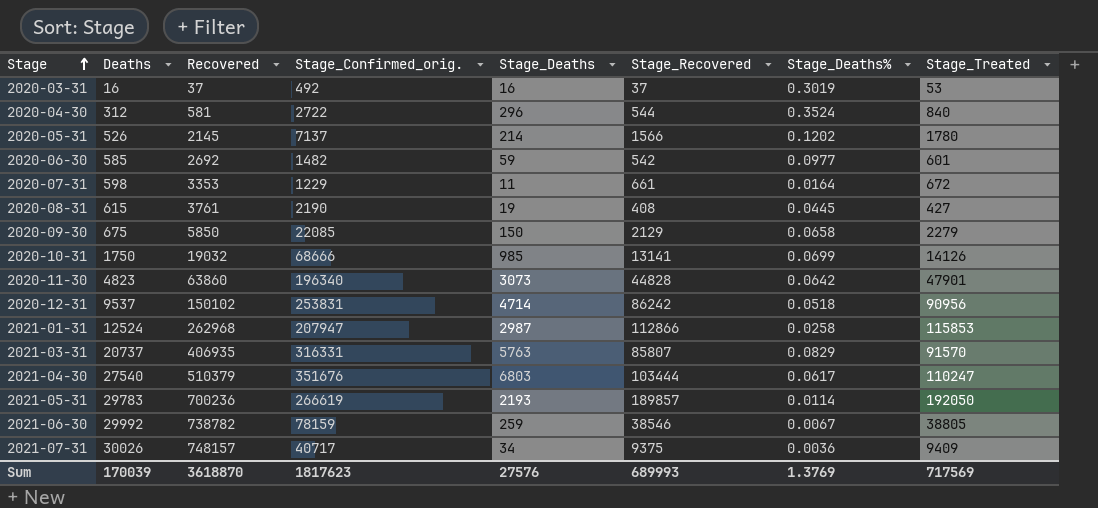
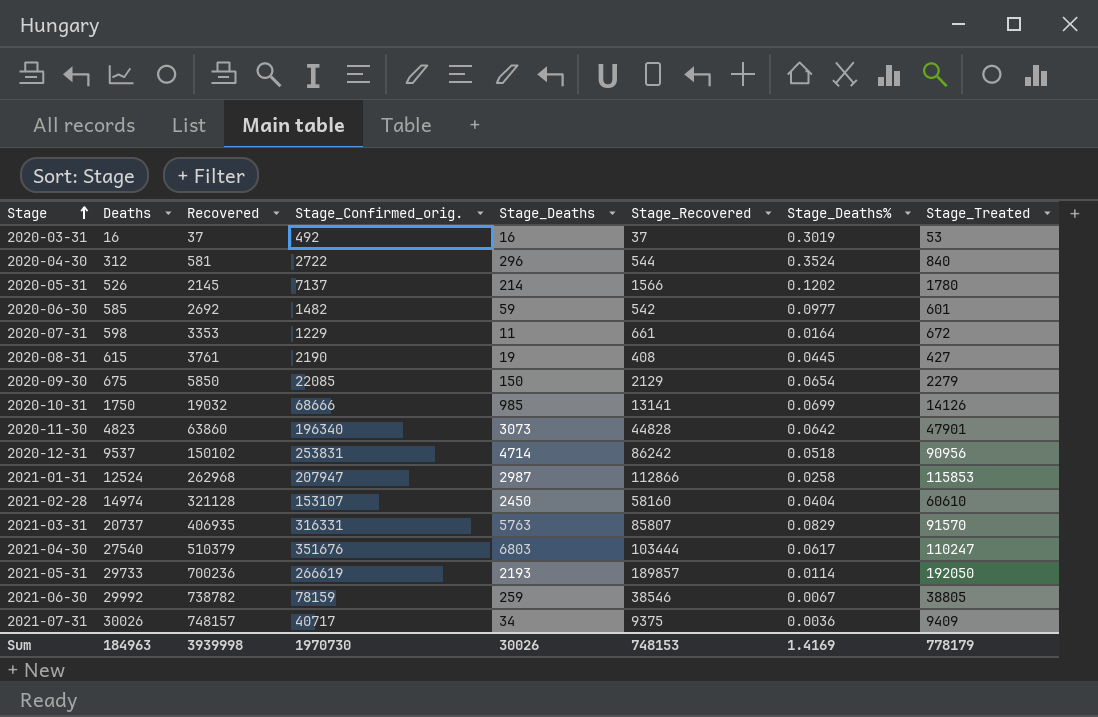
2020-09-30 | Stage_Deaths%: 0.0658 -> 0.0654
row 2021-02-28: none -> 14974 | 321128 | 153107 | 2450 | 58160 | 0.0404 | 60610
2021-05-31 | Deaths: 29783 -> 29733
Sum | Deaths: 170039 -> 184963
Sum | Recovered: 3618870 -> 3939998
Sum | Stage_Confirmed_orig.: 1817623 -> 1970730
Sum | Stage_Deaths: 27576 -> 30026
Sum | Stage_Recovered: 689993 -> 748153
Sum | Stage_Deaths%: 1.3769 -> 1.4169
Sum | Stage_Treated: 717569 -> 778179

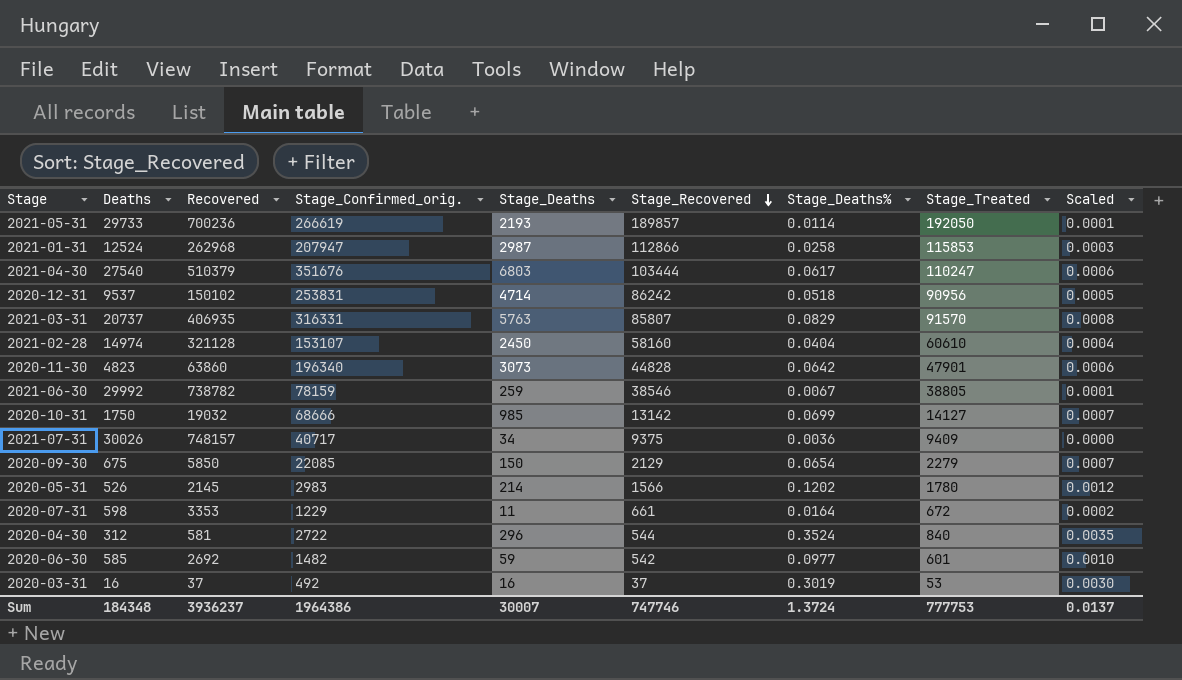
row order: Stage ascending -> Stage_Recovered descending
column Scaled | formula: none -> [Stage_Deaths%] * 0.01
row 2020-08-31: 615 | 3761 | 2190 | 19 | 408 | 0.0445 | 427 -> none
2020-10-31 | Stage_Recovered: 13141 -> 13142
2020-10-31 | Stage_Treated: 14126 -> 14127
2020-05-31 | Stage_Confirmed_orig.: 7137 -> 2983
Sum | Deaths: 184963 -> 184348
Sum | Recovered: 3939998 -> 3936237
Sum | Stage_Confirmed_orig.: 1970730 -> 1964386
Sum | Stage_Deaths: 30026 -> 30007
Sum | Stage_Recovered: 748153 -> 747746
Sum | Stage_Deaths%: 1.4169 -> 1.3724
Sum | Stage_Treated: 778179 -> 777753

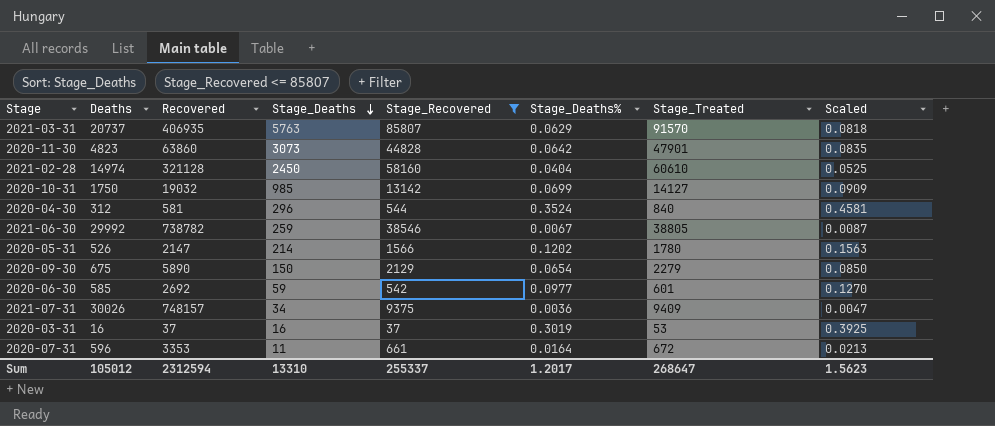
filter: none -> Stage_Recovered <= 85807
row order: Stage_Recovered descending -> Stage_Deaths descending
column Stage_Confirmed_orig. | position: 4 -> none
column Scaled | formula: [Stage_Deaths%] * 0.01 -> [Stage_Deaths%] * 1.3
2021-03-31 | Stage_Deaths%: 0.0829 -> 0.0629
2020-05-31 | Recovered: 2145 -> 2147
2020-09-30 | Recovered: 5850 -> 5890
2020-07-31 | Deaths: 598 -> 596
Sum | Deaths: 184348 -> 105012
Sum | Recovered: 3936237 -> 2312594
Sum | Stage_Deaths: 30007 -> 13310
Sum | Stage_Recovered: 747746 -> 255337
Sum | Stage_Deaths%: 1.3724 -> 1.2017
Sum | Stage_Treated: 777753 -> 268647
Sum | Scaled: 0.0137 -> 1.5623

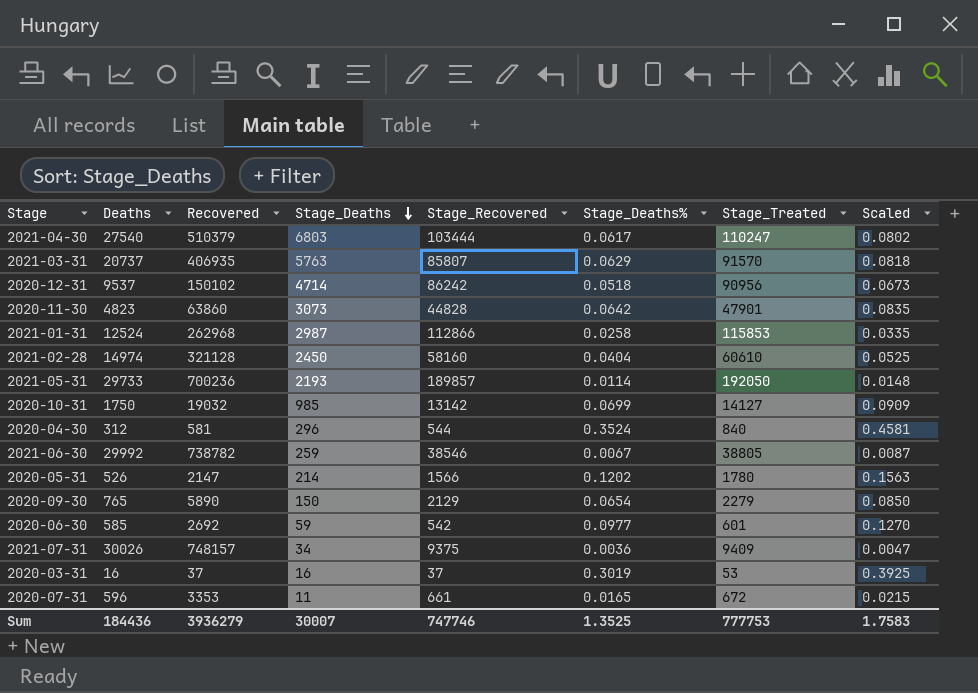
filter: Stage_Recovered <= 85807 -> none
2020-09-30 | Deaths: 675 -> 765
2020-07-31 | Stage_Deaths%: 0.0164 -> 0.0165
2020-07-31 | Scaled: 0.0213 -> 0.0215
Sum | Deaths: 105012 -> 184436
Sum | Recovered: 2312594 -> 3936279
Sum | Stage_Deaths: 13310 -> 30007
Sum | Stage_Recovered: 255337 -> 747746
Sum | Stage_Deaths%: 1.2017 -> 1.3525
Sum | Stage_Treated: 268647 -> 777753
Sum | Scaled: 1.5623 -> 1.7583

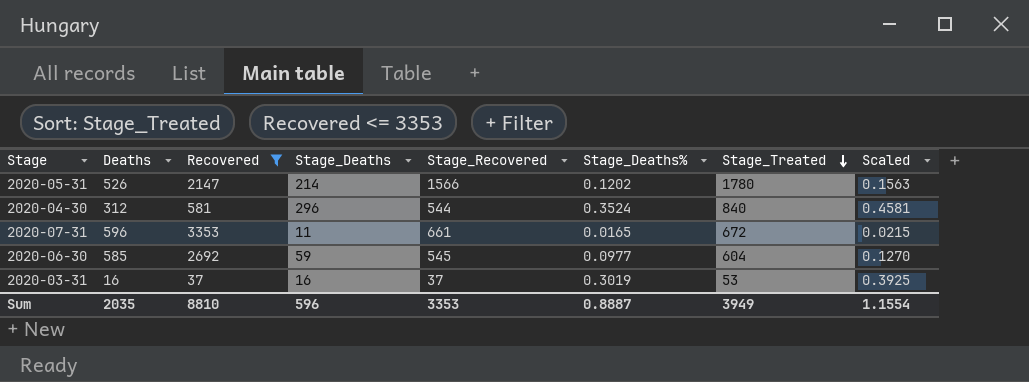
filter: none -> Recovered <= 3353
row order: Stage_Deaths descending -> Stage_Treated descending
2020-06-30 | Stage_Recovered: 542 -> 545
2020-06-30 | Stage_Treated: 601 -> 604
Sum | Deaths: 184436 -> 2035
Sum | Recovered: 3936279 -> 8810
Sum | Stage_Deaths: 30007 -> 596
Sum | Stage_Recovered: 747746 -> 3353
Sum | Stage_Deaths%: 1.3525 -> 0.8887
Sum | Stage_Treated: 777753 -> 3949
Sum | Scaled: 1.7583 -> 1.1554

